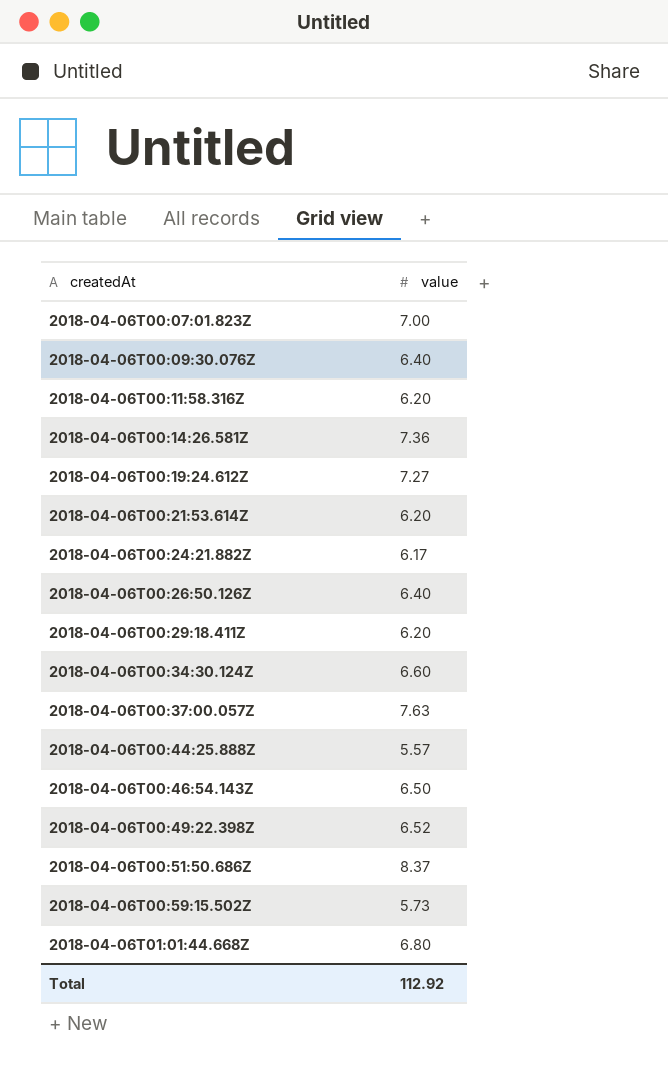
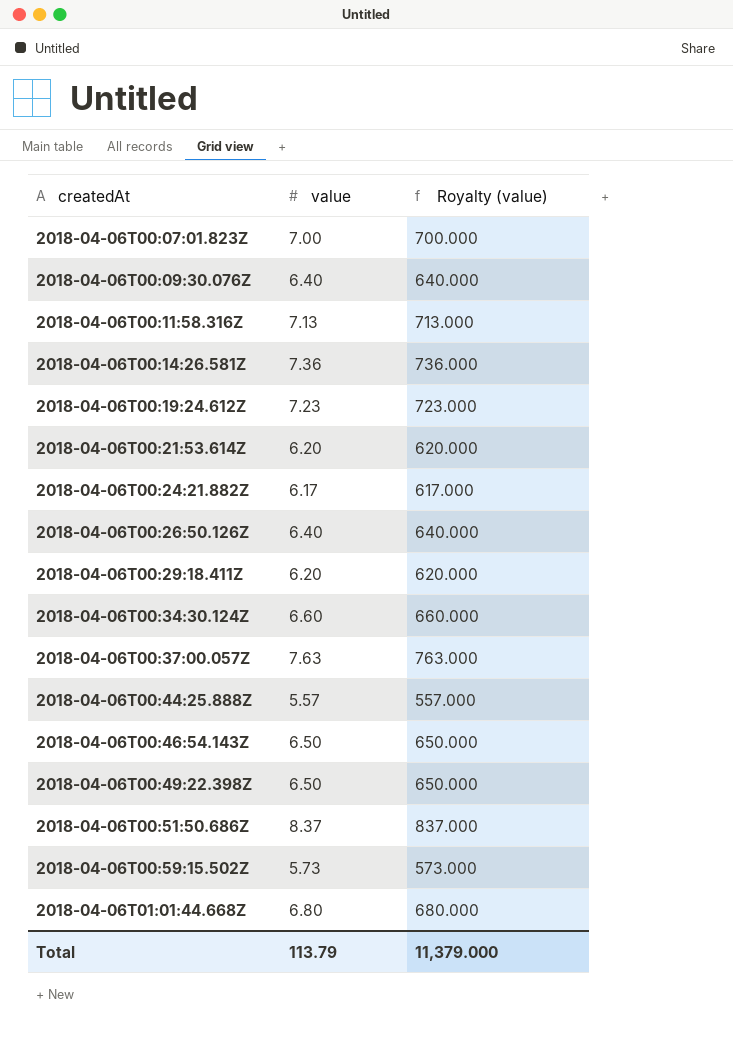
column Royalty (value) | formula: none -> [value] * 100
2018-04-06T00:11:58.316Z | value: 6.20 -> 7.13
2018-04-06T00:19:24.612Z | value: 7.27 -> 7.23
2018-04-06T00:49:22.398Z | value: 6.52 -> 6.50
Total | value: 112.92 -> 113.79

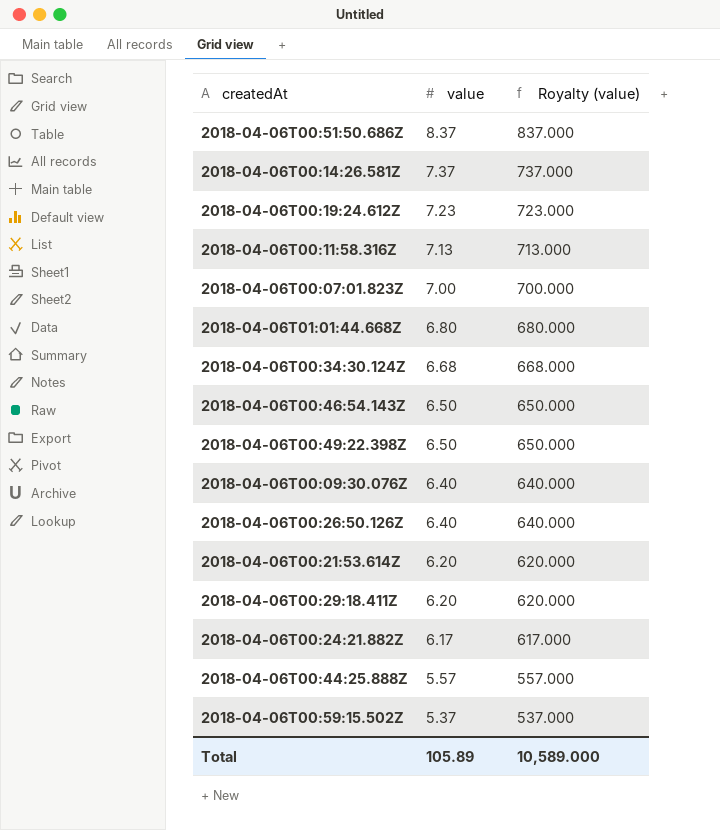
row order: createdAt ascending -> value descending
row 2018-04-06T00:37:00.057Z: 7.63 | 763.000 -> none
2018-04-06T00:14:26.581Z | value: 7.36 -> 7.37
2018-04-06T00:14:26.581Z | Royalty (value): 736.000 -> 737.000
2018-04-06T00:34:30.124Z | value: 6.60 -> 6.68
2018-04-06T00:34:30.124Z | Royalty (value): 660.000 -> 668.000
2018-04-06T00:59:15.502Z | value: 5.73 -> 5.37
2018-04-06T00:59:15.502Z | Royalty (value): 573.000 -> 537.000
Total | value: 113.79 -> 105.89
Total | Royalty (value): 11,379.000 -> 10,589.000

